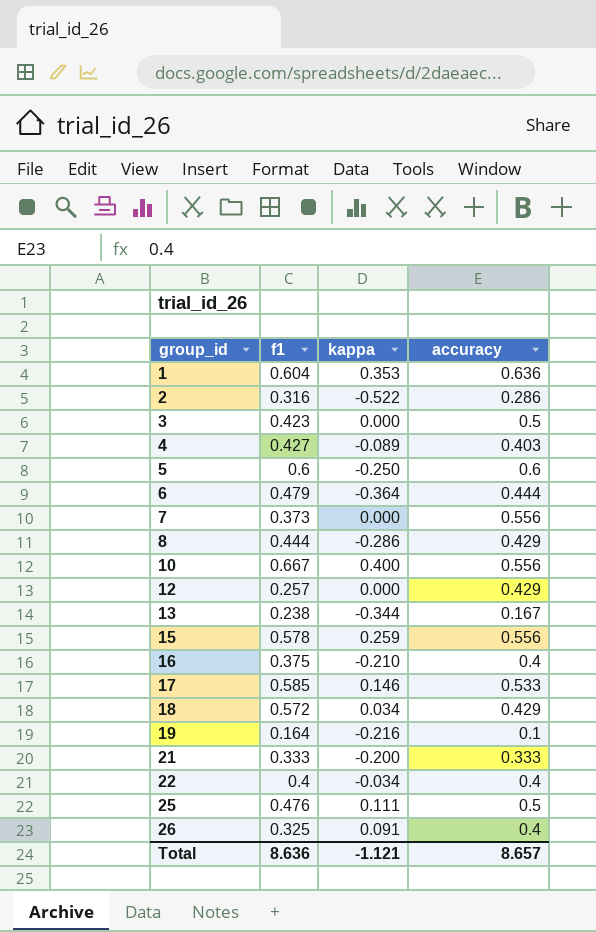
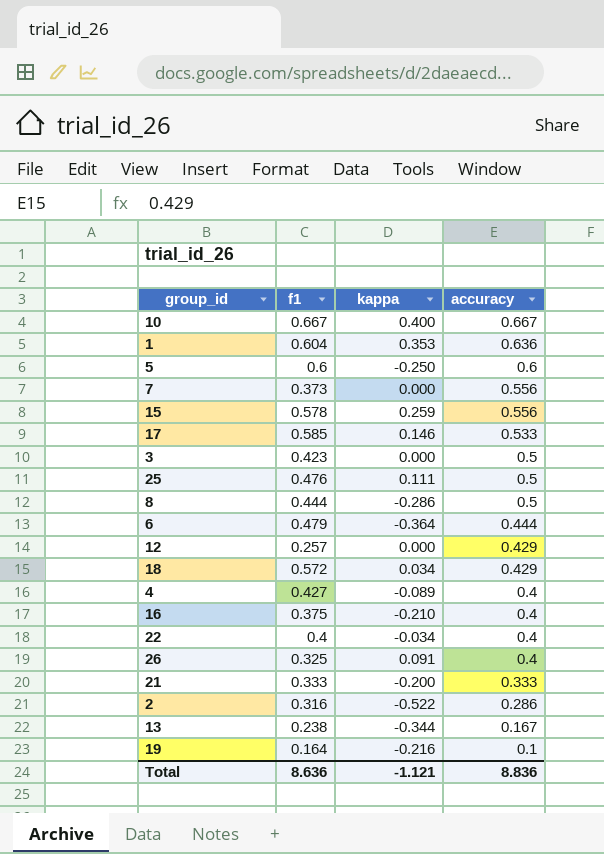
row order: group_id ascending -> accuracy descending
10 | accuracy: 0.556 -> 0.667
8 | accuracy: 0.429 -> 0.5
4 | accuracy: 0.403 -> 0.4
Total | accuracy: 8.657 -> 8.836

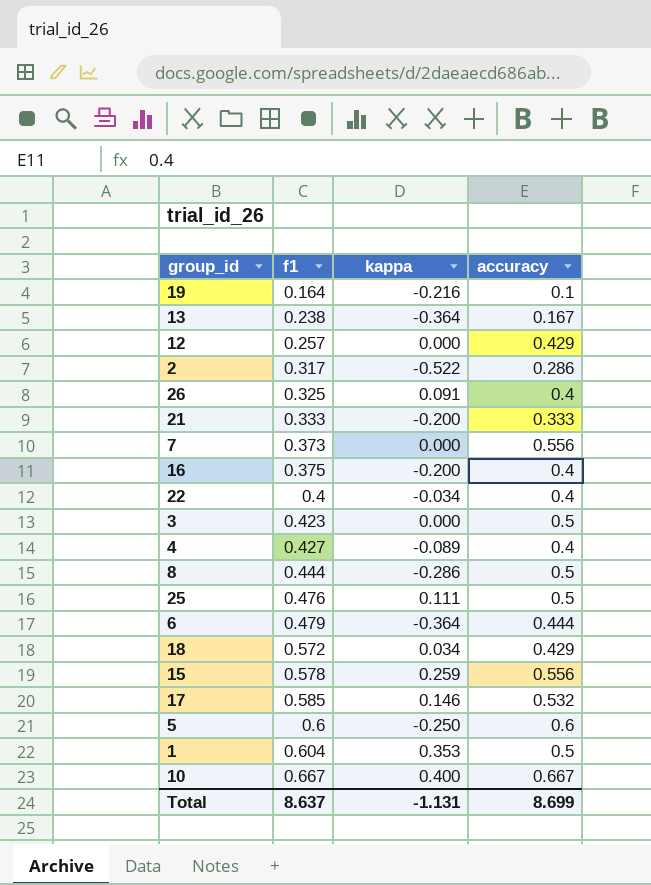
row order: accuracy descending -> f1 ascending
13 | kappa: -0.344 -> -0.364
2 | f1: 0.316 -> 0.317
16 | kappa: -0.210 -> -0.200
17 | accuracy: 0.533 -> 0.532
1 | accuracy: 0.636 -> 0.5
Total | f1: 8.636 -> 8.637
Total | kappa: -1.121 -> -1.131
Total | accuracy: 8.836 -> 8.699

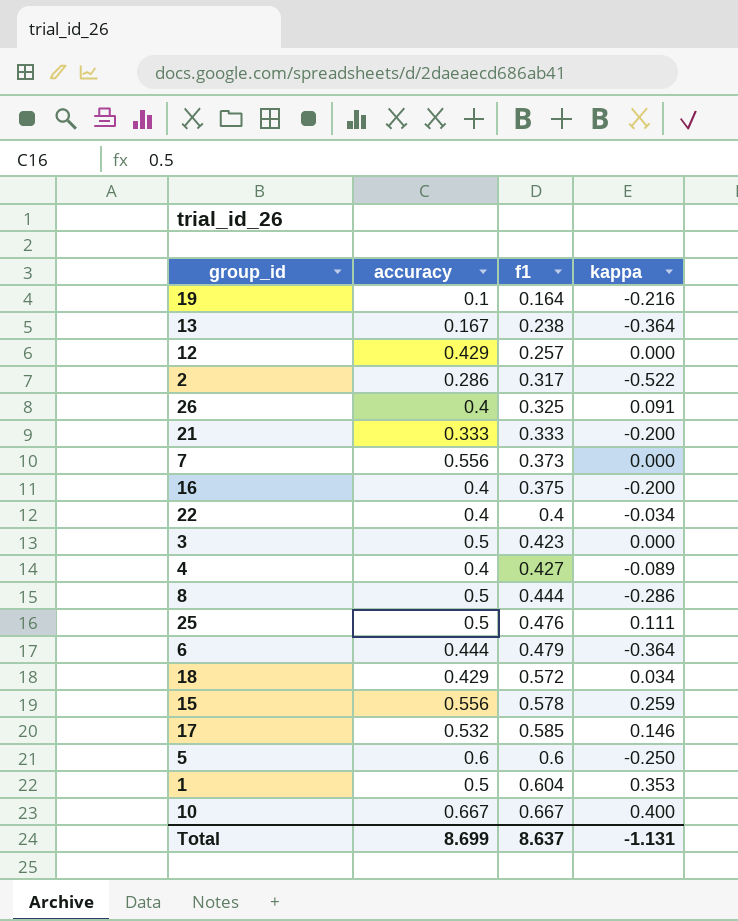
column accuracy | position: 4 -> 2

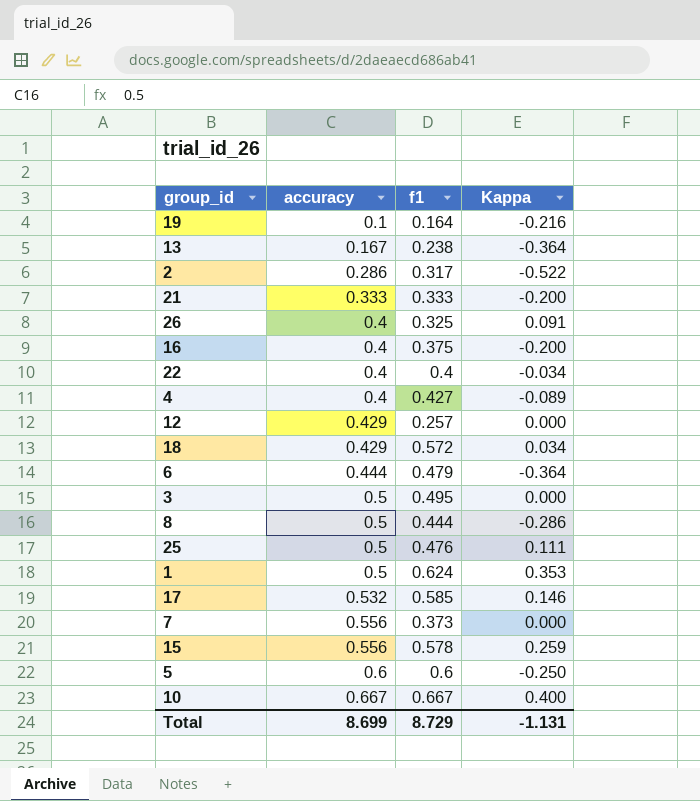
row order: f1 ascending -> accuracy ascending
column name: kappa -> Kappa
3 | f1: 0.423 -> 0.495
1 | f1: 0.604 -> 0.624
Total | f1: 8.637 -> 8.729

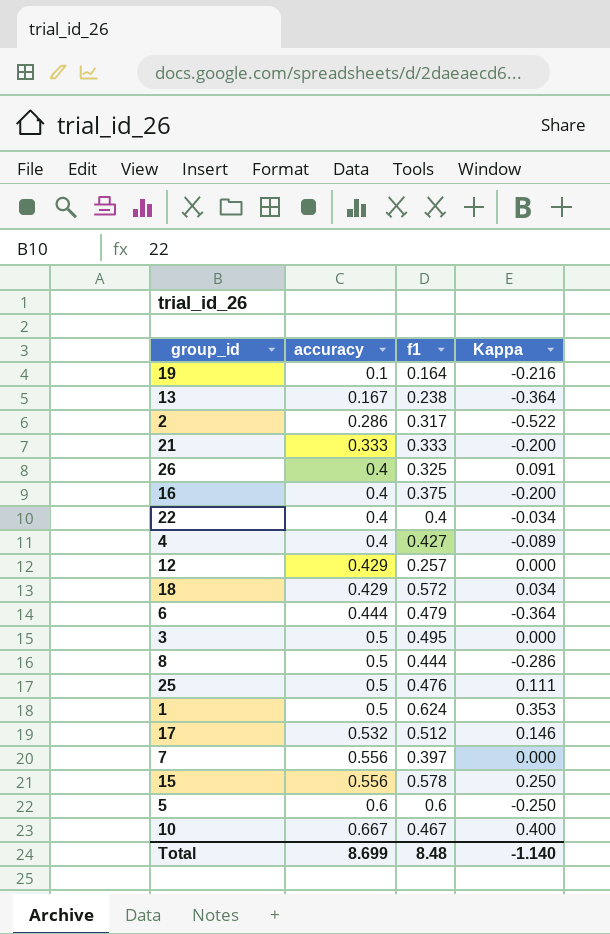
17 | f1: 0.585 -> 0.512
7 | f1: 0.373 -> 0.397
15 | Kappa: 0.259 -> 0.250
10 | f1: 0.667 -> 0.467
Total | f1: 8.729 -> 8.48
Total | Kappa: -1.131 -> -1.140

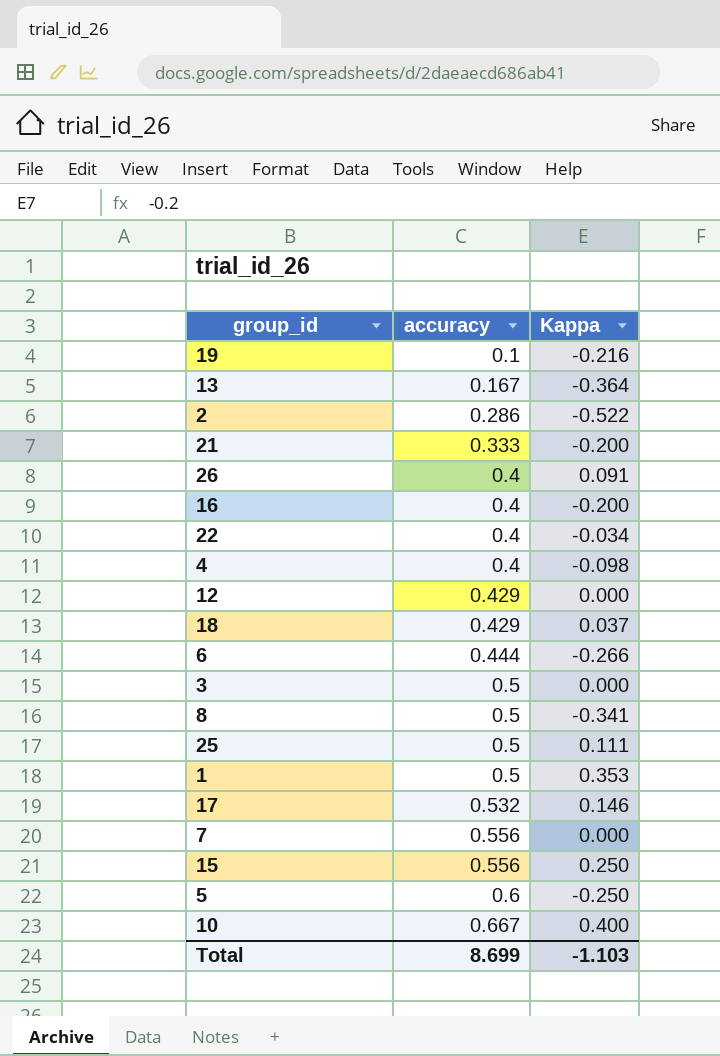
column f1 | position: 3 -> none
4 | Kappa: -0.089 -> -0.098
18 | Kappa: 0.034 -> 0.037
6 | Kappa: -0.364 -> -0.266
8 | Kappa: -0.286 -> -0.341
Total | Kappa: -1.140 -> -1.103

